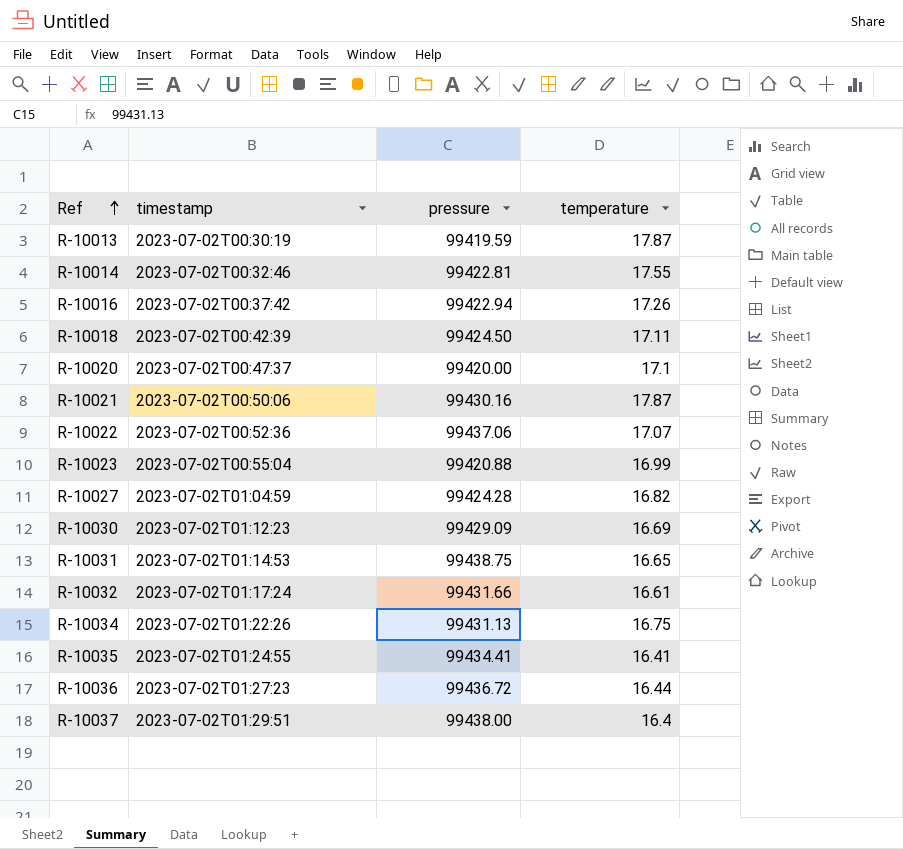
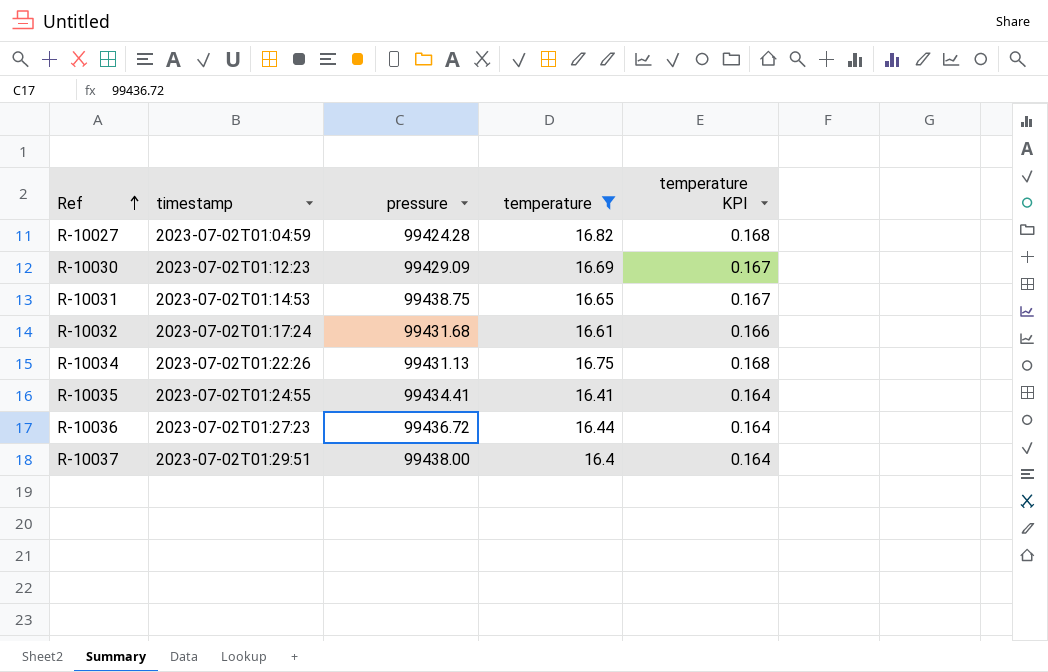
filter: none -> temperature <= 16.82
column temperature KPI | formula: none -> [temperature] * 0.01
R-10032 | pressure: 99431.66 -> 99431.68

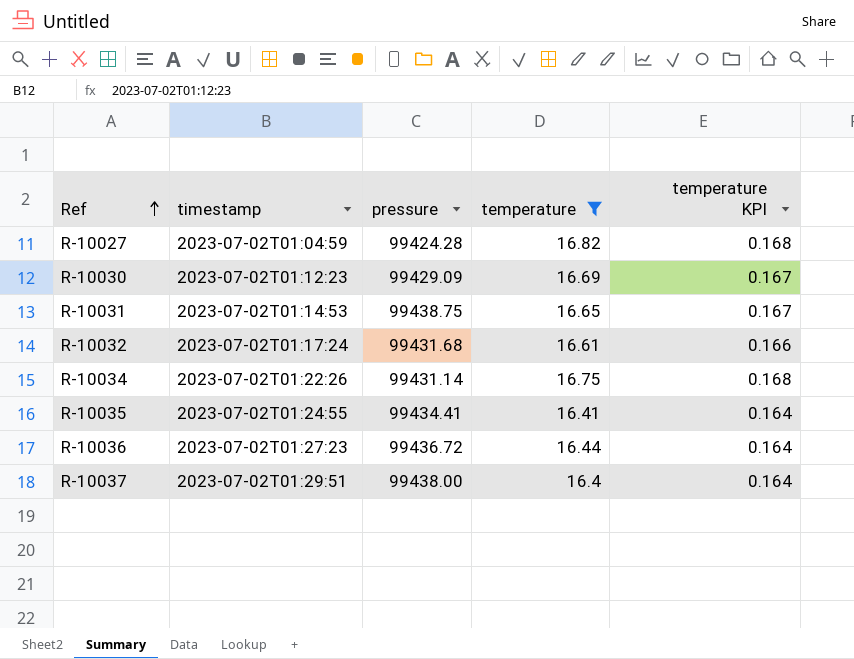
R-10034 | pressure: 99431.13 -> 99431.14

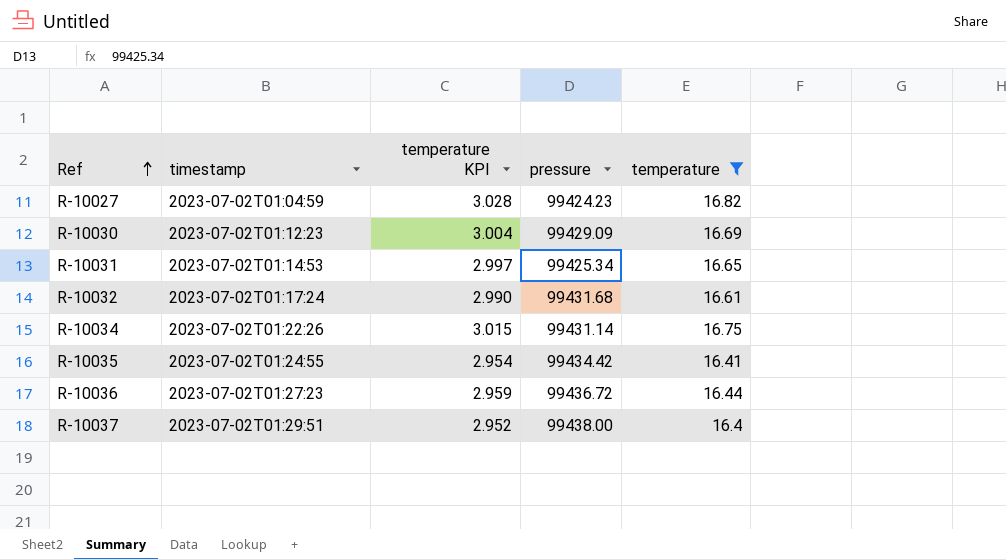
column temperature KPI | formula: [temperature] * 0.01 -> [temperature] * 0.18
column temperature KPI | position: 5 -> 3
R-10027 | pressure: 99424.28 -> 99424.23
R-10031 | pressure: 99438.75 -> 99425.34
R-10035 | pressure: 99434.41 -> 99434.42

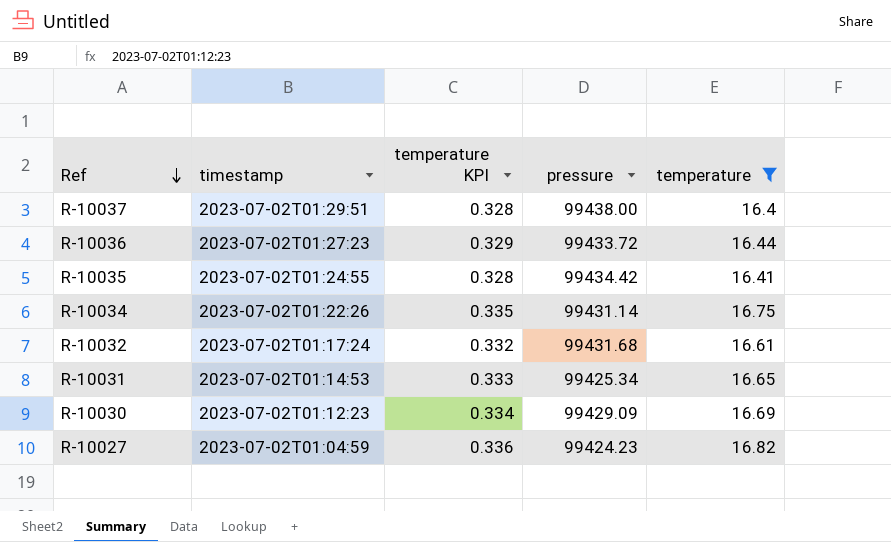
row order: Ref ascending -> Ref descending
column temperature KPI | formula: [temperature] * 0.18 -> [temperature] * 0.02
R-10036 | pressure: 99436.72 -> 99433.72

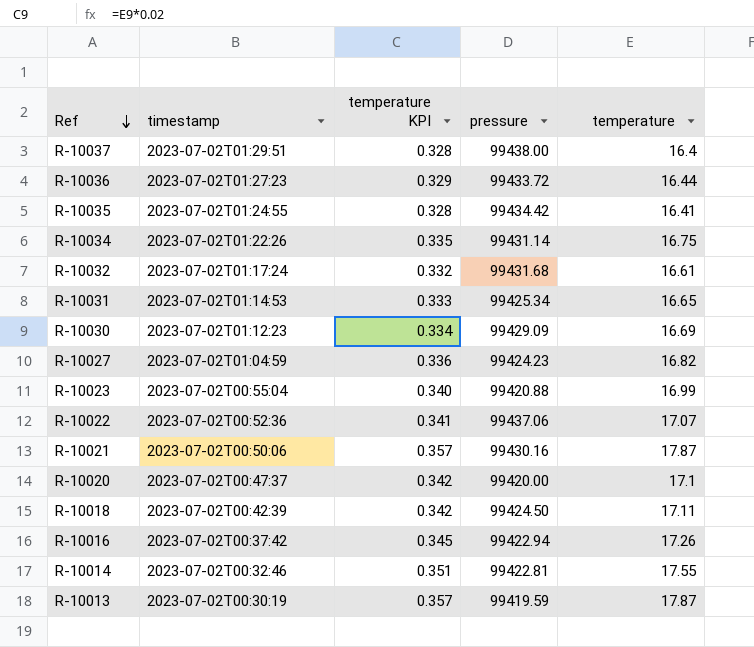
filter: temperature <= 16.82 -> none

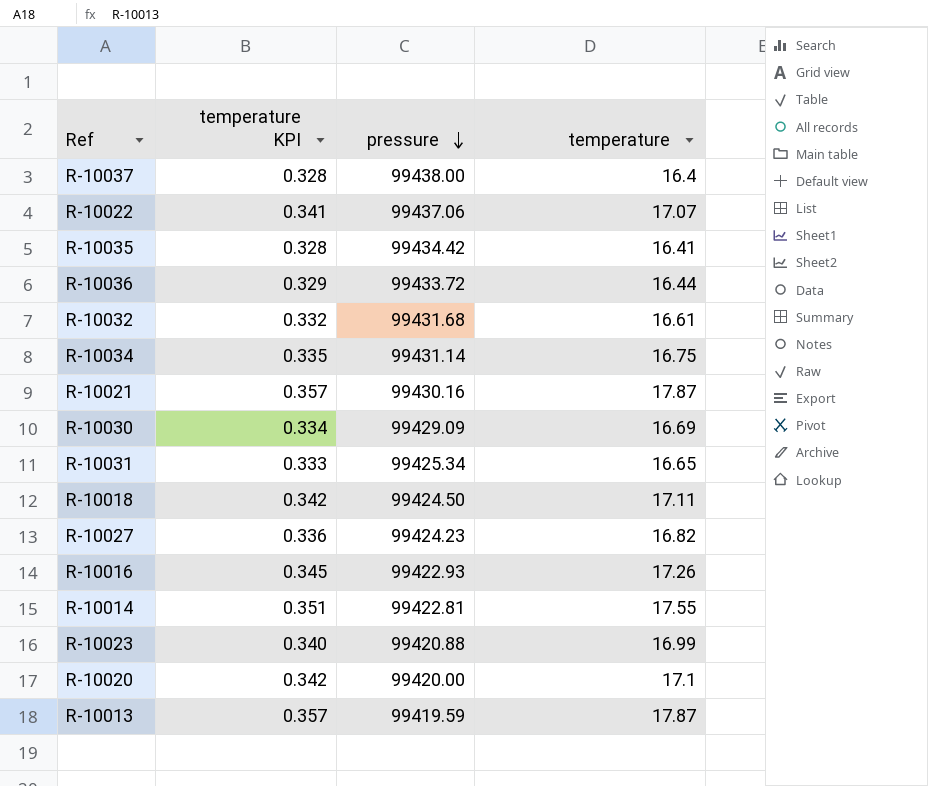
row order: Ref descending -> pressure descending
column timestamp | position: 2 -> none
R-10016 | pressure: 99422.94 -> 99422.93

